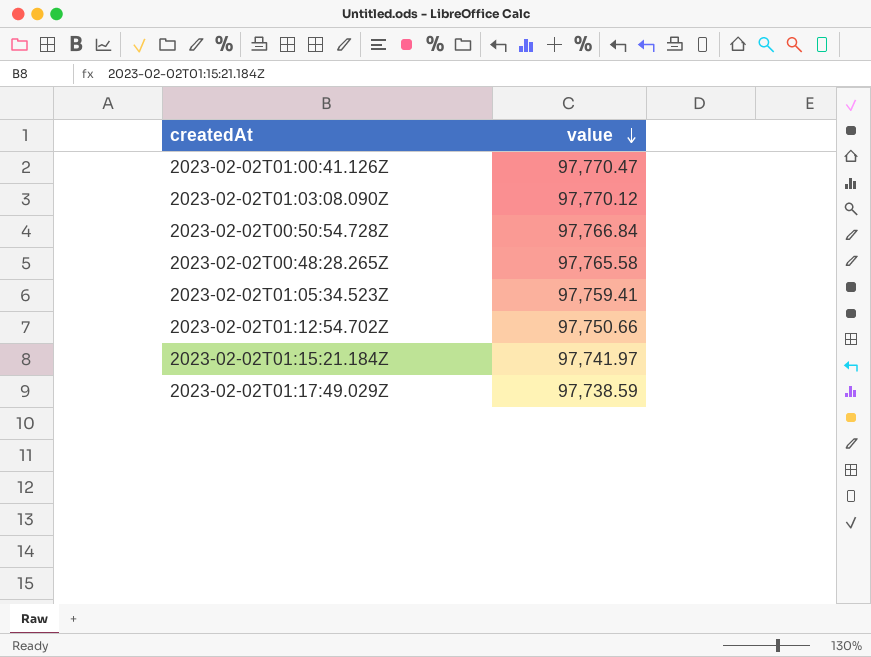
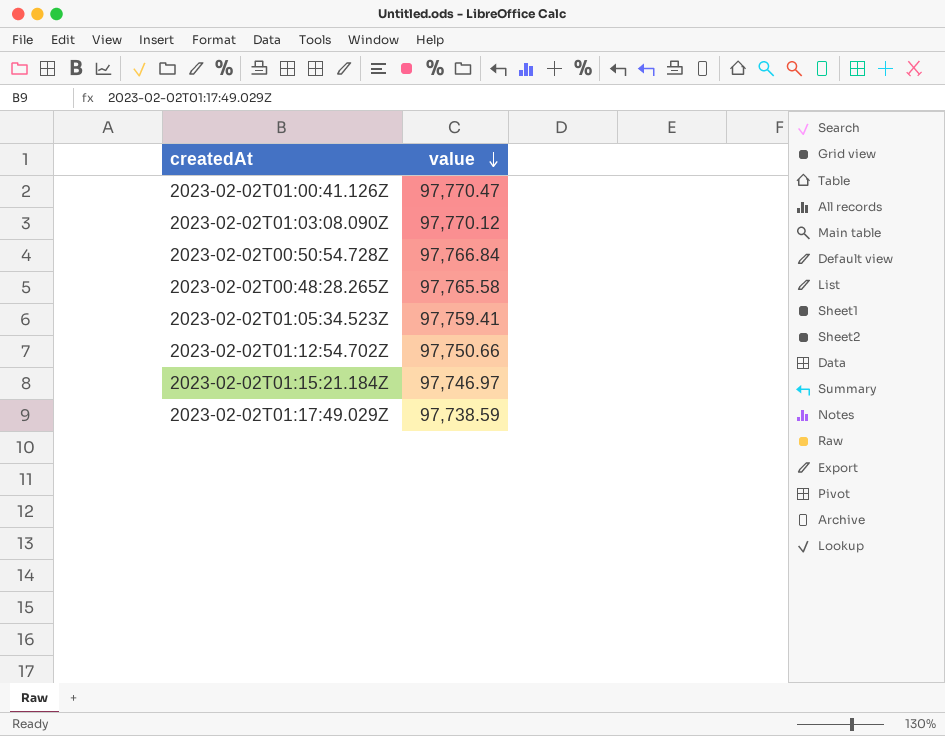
2023-02-02T01:15:21.184Z | value: 97,741.97 -> 97,746.97

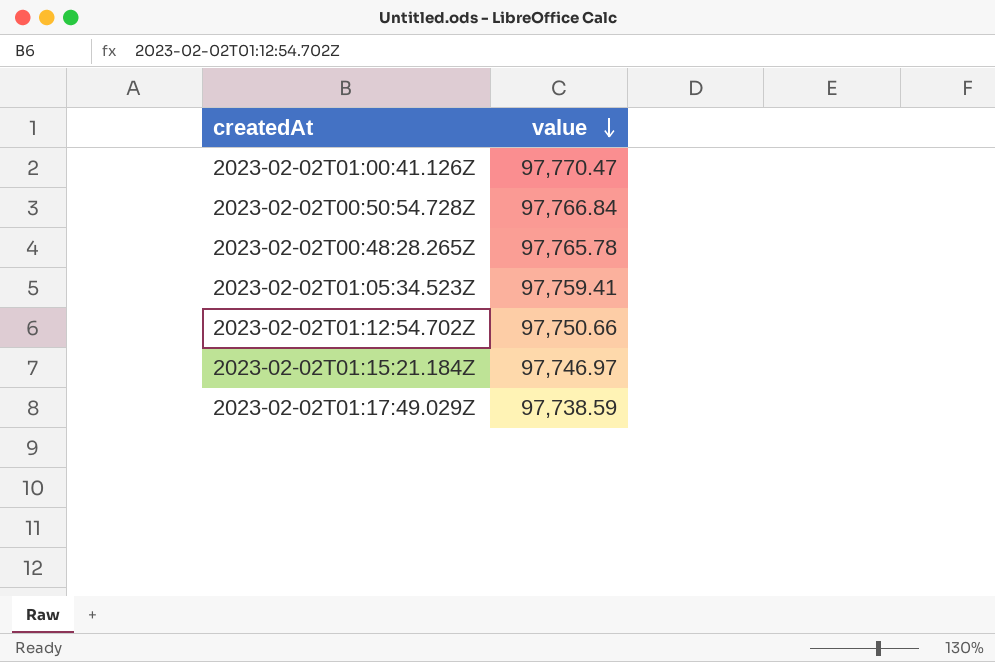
row 2023-02-02T01:03:08.090Z: 97,770.12 -> none
2023-02-02T00:48:28.265Z | value: 97,765.58 -> 97,765.78

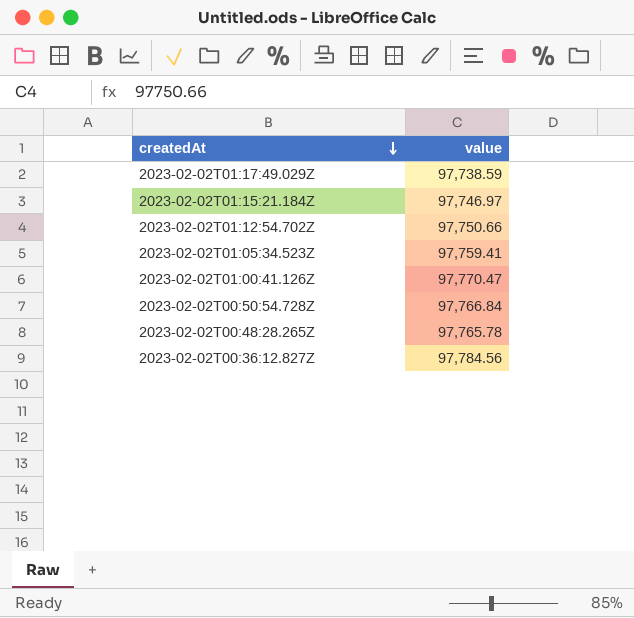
row order: value descending -> createdAt descending
row 2023-02-02T00:36:12.827Z: none -> 97,784.56

